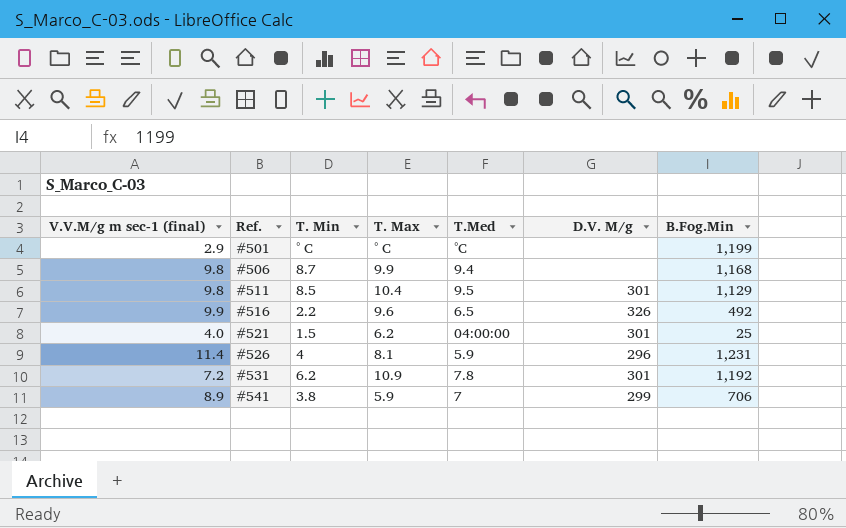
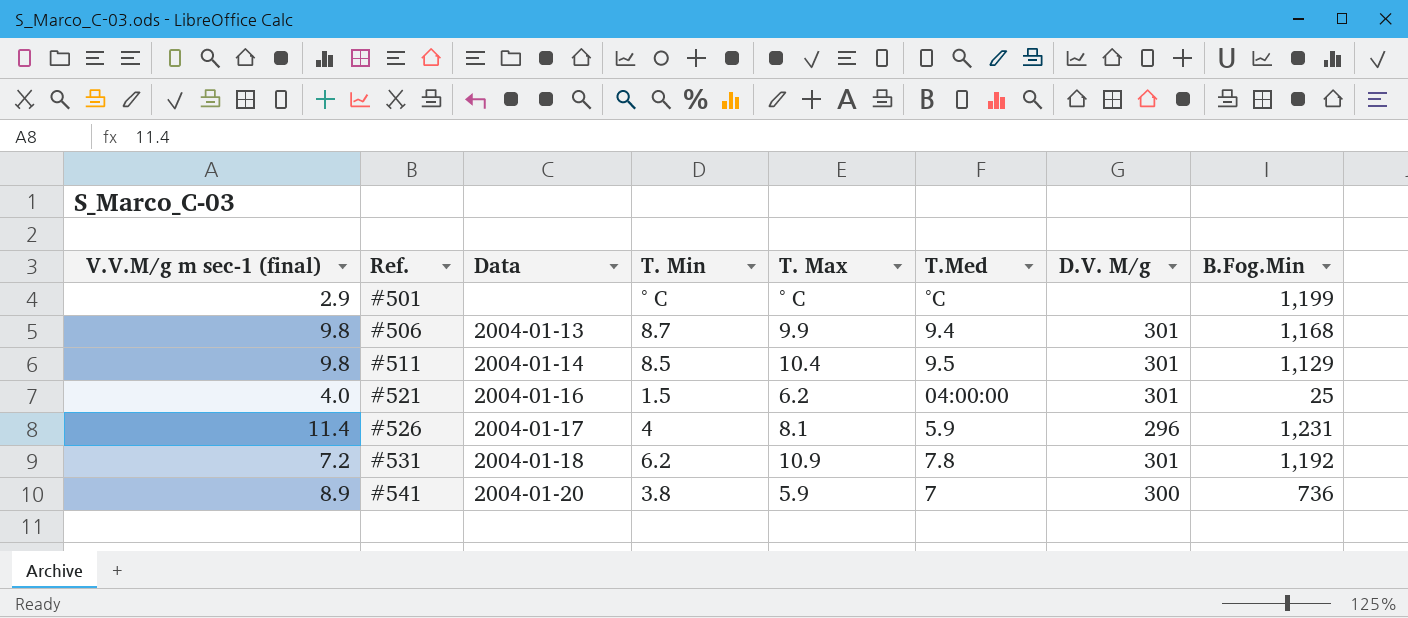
column Data | position: none -> 3
row #516: 9.9 | 2.2 | 9.6 | 6.5 | 326 | 492 -> none
#506 | D.V. M/g: none -> 301
#541 | D.V. M/g: 299 -> 300
#541 | B.Fog.Min: 706 -> 736

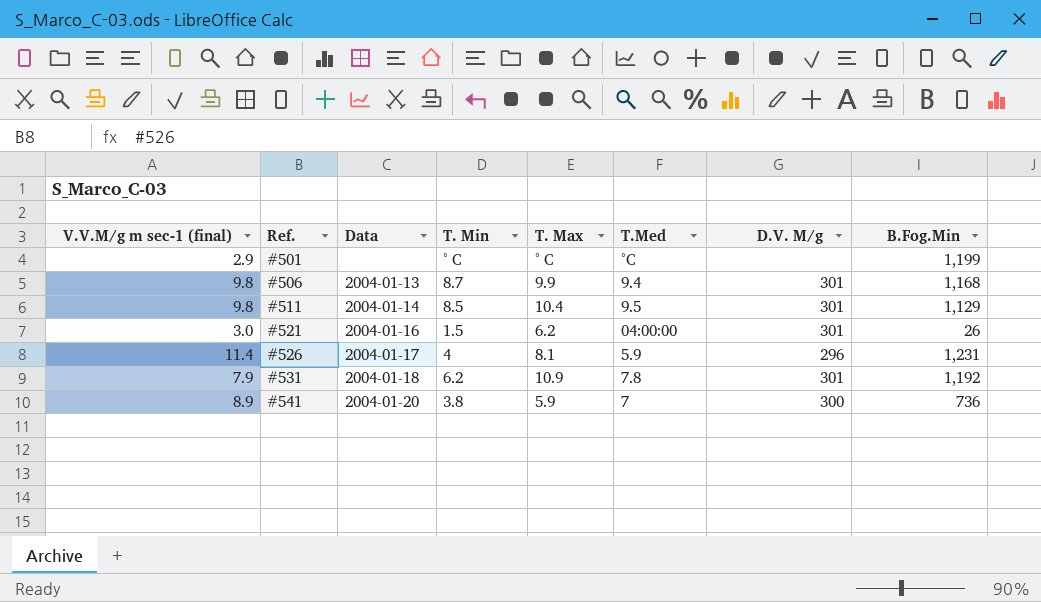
#521 | V.V.M/g m sec-1 (final): 4.0 -> 3.0
#521 | B.Fog.Min: 25 -> 26
#531 | V.V.M/g m sec-1 (final): 7.2 -> 7.9

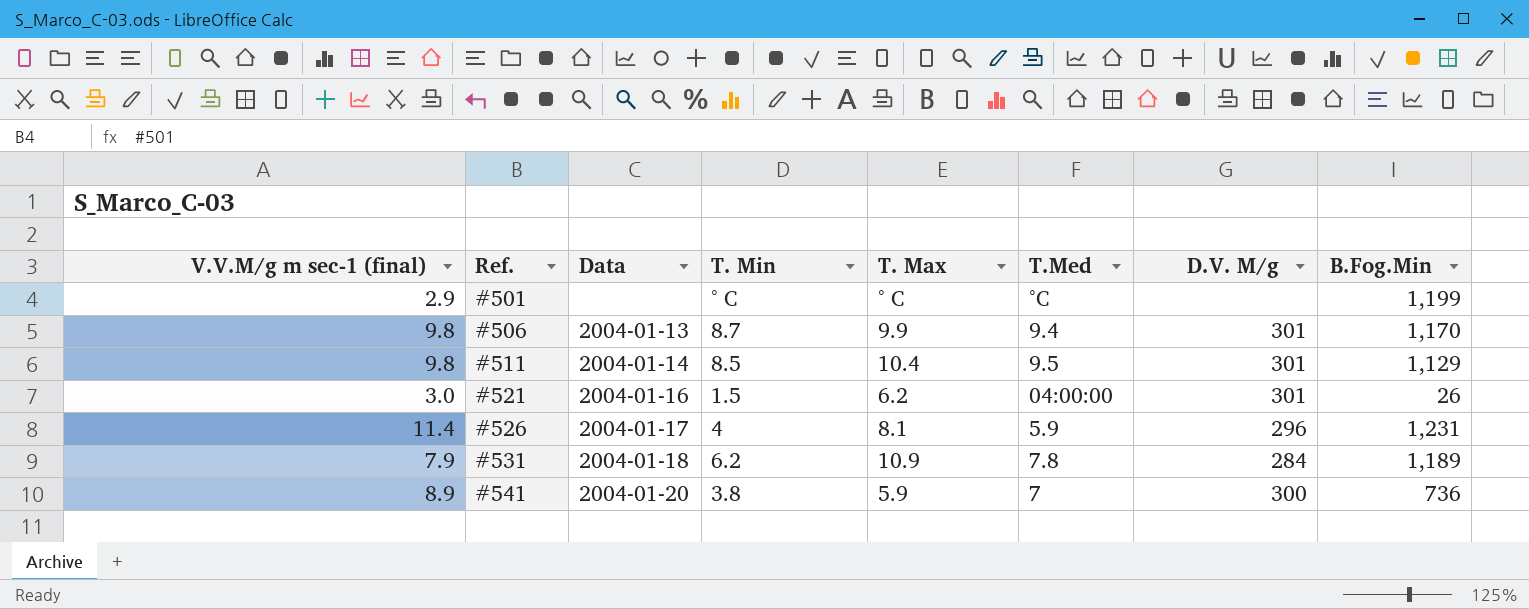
#506 | B.Fog.Min: 1,168 -> 1,170
#531 | D.V. M/g: 301 -> 284
#531 | B.Fog.Min: 1,192 -> 1,189

